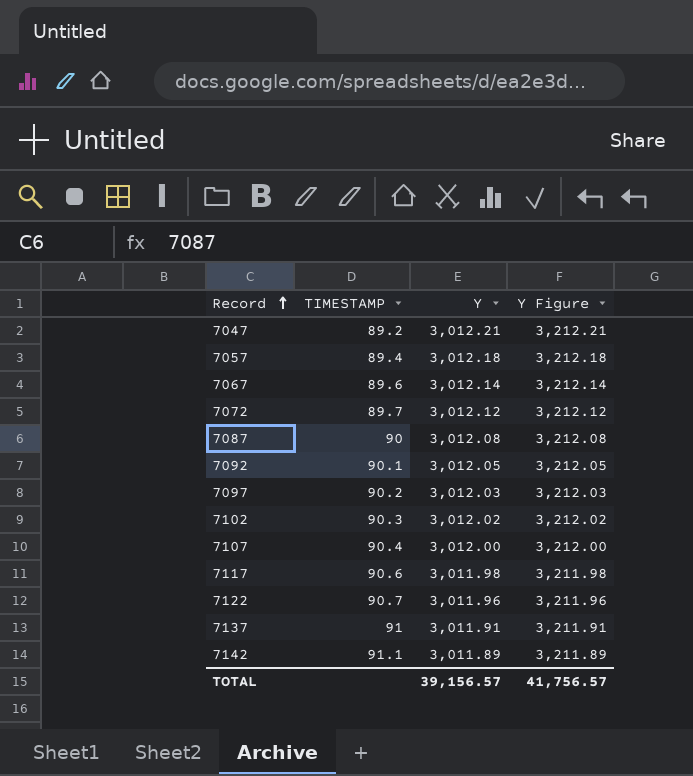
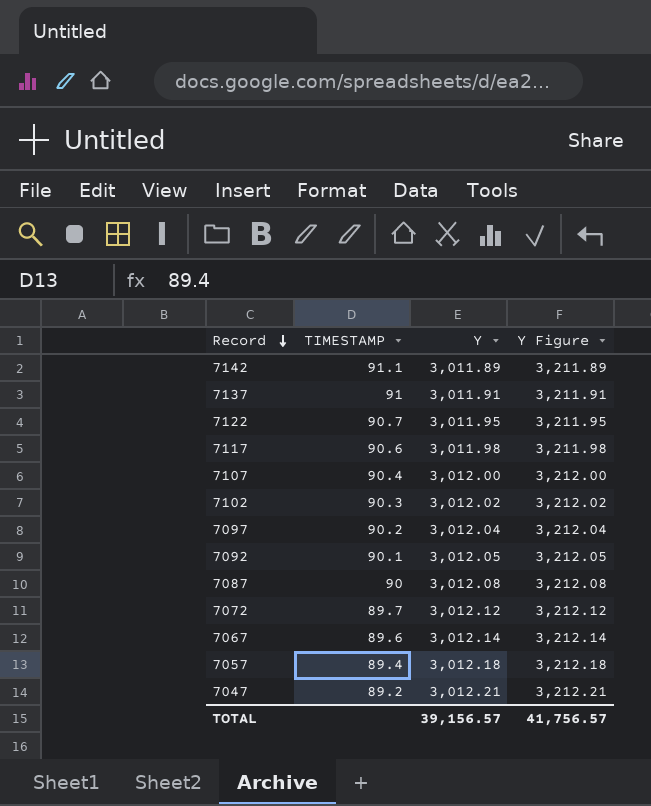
row order: Record ascending -> Record descending
7122 | Y: 3,011.96 -> 3,011.95
7122 | Y Figure: 3,211.96 -> 3,211.95
7097 | Y: 3,012.03 -> 3,012.04
7097 | Y Figure: 3,212.03 -> 3,212.04

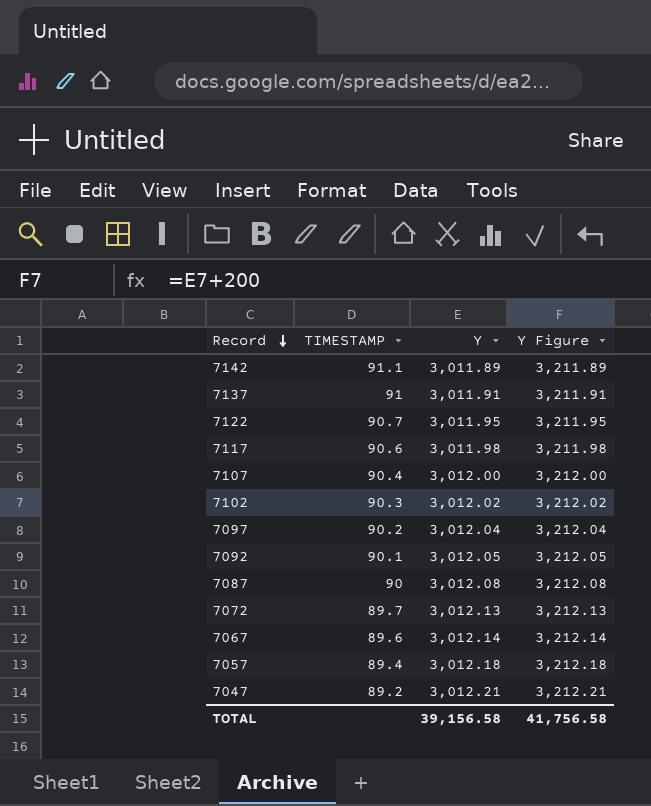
7072 | Y: 3,012.12 -> 3,012.13
7072 | Y Figure: 3,212.12 -> 3,212.13
TOTAL | Y: 39,156.57 -> 39,156.58
TOTAL | Y Figure: 41,756.57 -> 41,756.58

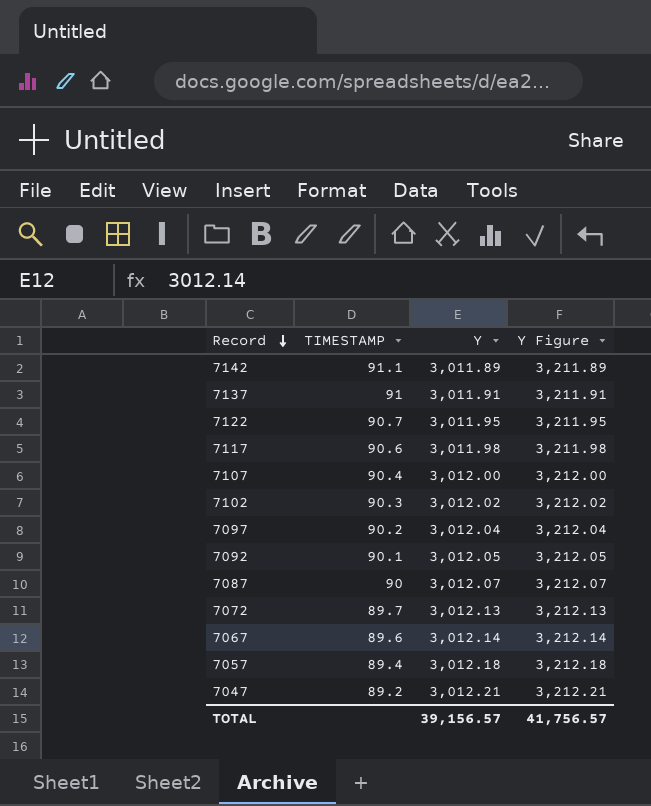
7087 | Y: 3,012.08 -> 3,012.07
7087 | Y Figure: 3,212.08 -> 3,212.07
TOTAL | Y: 39,156.58 -> 39,156.57
TOTAL | Y Figure: 41,756.58 -> 41,756.57

